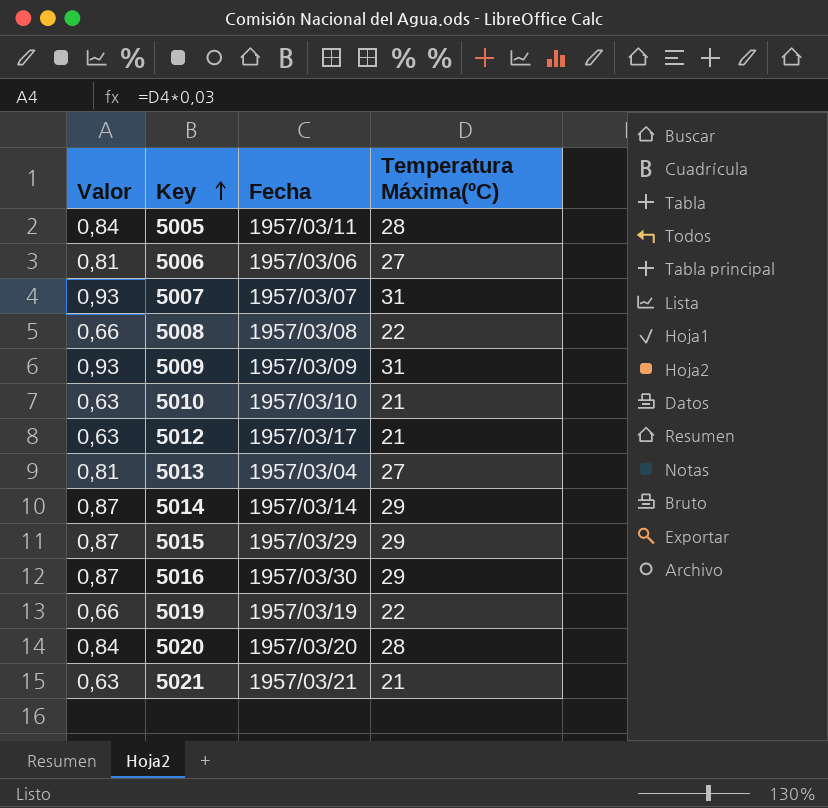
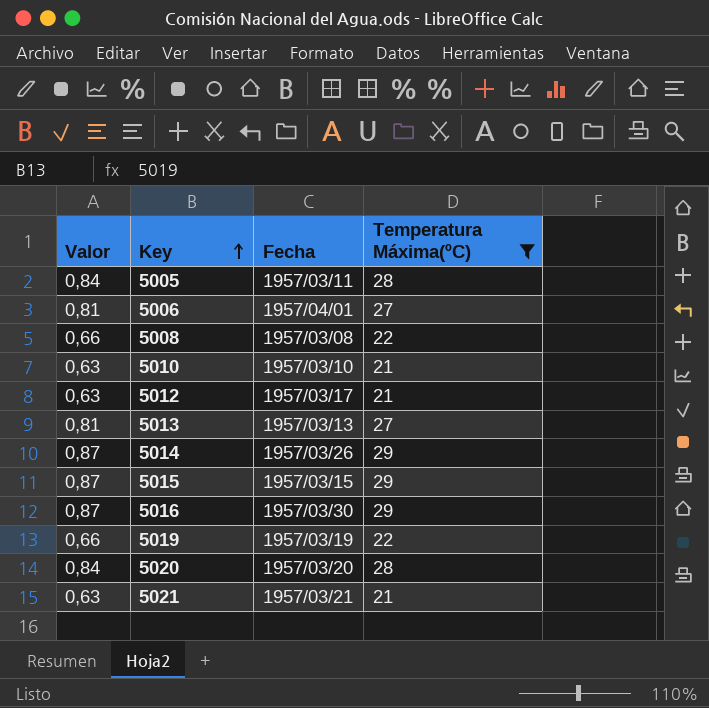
filter: none -> Temperatura Máxima(ºC) != 31
5006 | Fecha: 1957/03/06 -> 1957/04/01
5013 | Fecha: 1957/03/04 -> 1957/03/13
5014 | Fecha: 1957/03/14 -> 1957/03/26
5015 | Fecha: 1957/03/29 -> 1957/03/15

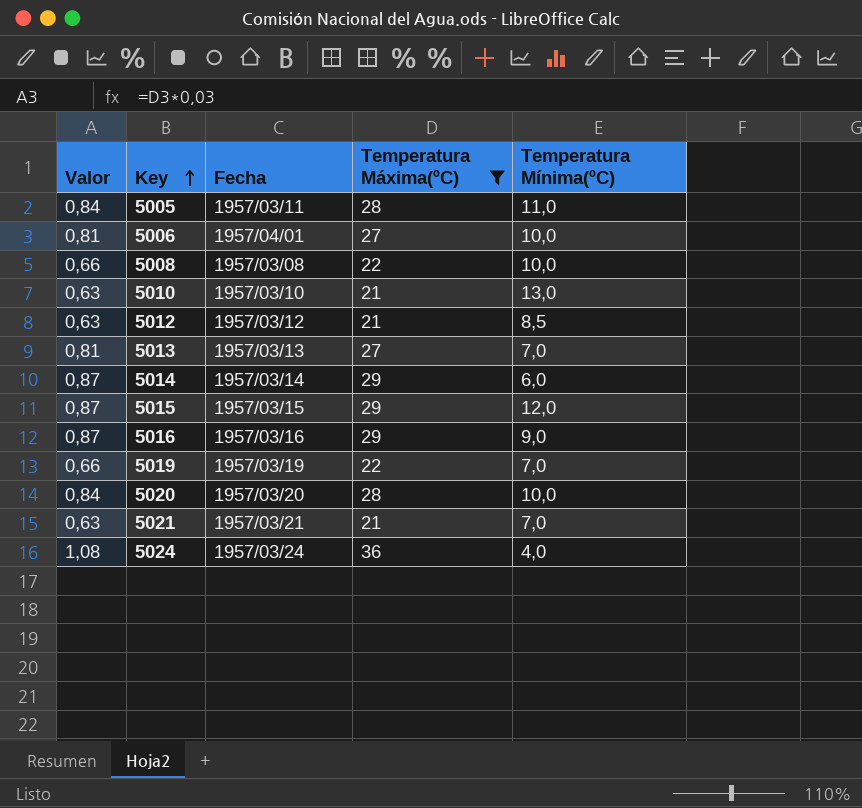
column Temperatura Mínima(ºC) | position: none -> 5
5012 | Fecha: 1957/03/17 -> 1957/03/12
5014 | Fecha: 1957/03/26 -> 1957/03/14
5016 | Fecha: 1957/03/30 -> 1957/03/16
row 5024: none -> 1,08 | 1957/03/24 | 36 | 4,0

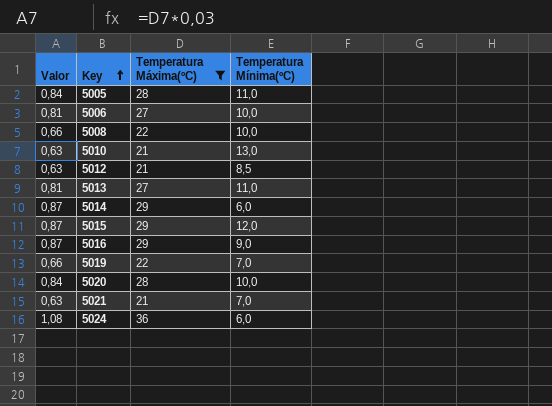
column Fecha | position: 3 -> none
5013 | Temperatura Mínima(ºC): 7,0 -> 11,0
5024 | Temperatura Mínima(ºC): 4,0 -> 6,0

